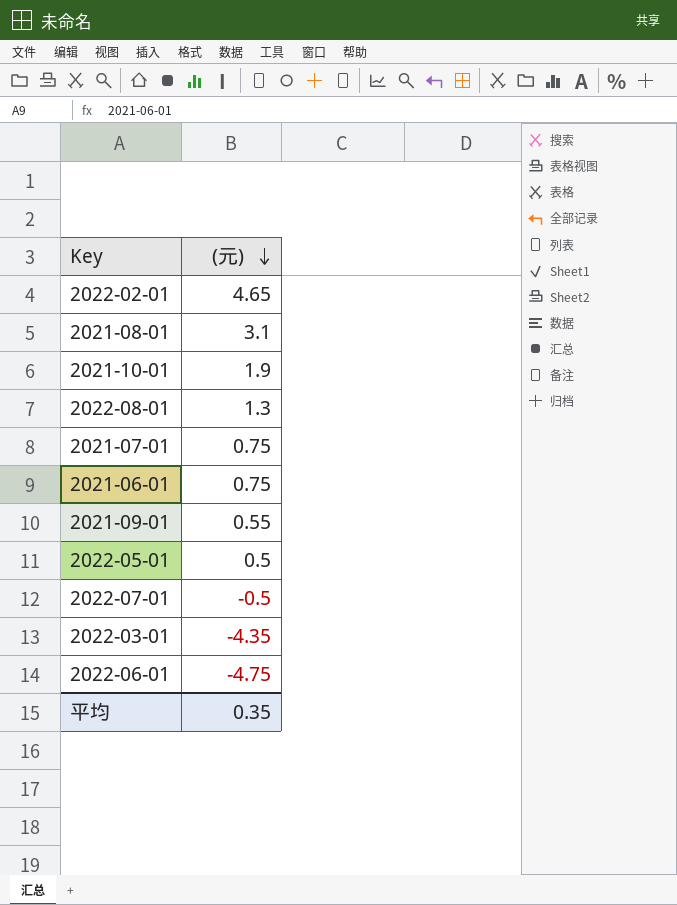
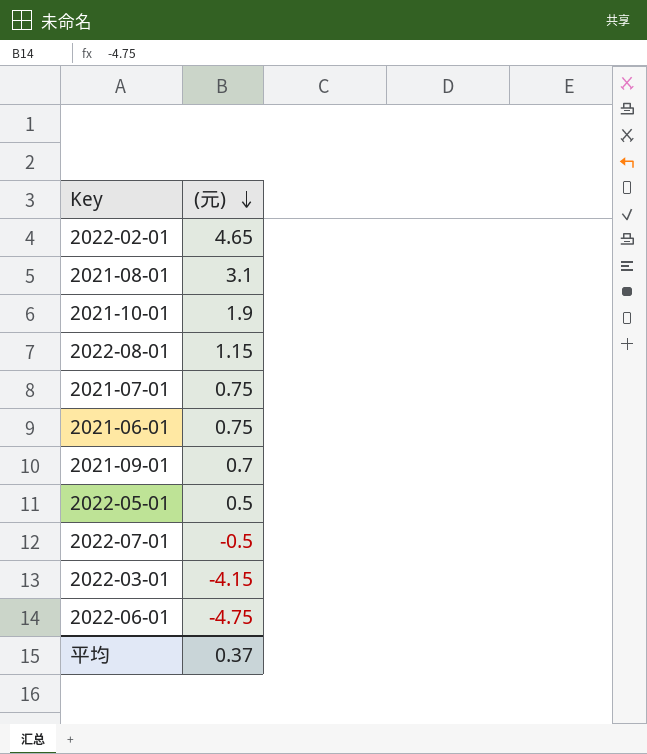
2022-08-01 | (元): 1.3 -> 1.15
2021-09-01 | (元): 0.55 -> 0.7
2022-03-01 | (元): -4.35 -> -4.15
平均 | (元): 0.35 -> 0.37

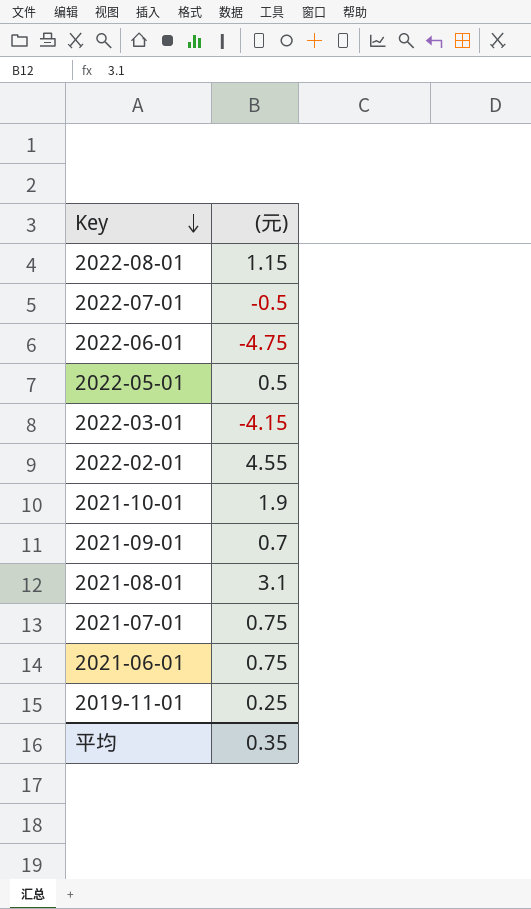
row order: (元) descending -> Key descending
2022-02-01 | (元): 4.65 -> 4.55
row 2019-11-01: none -> 0.25
平均 | (元): 0.37 -> 0.35

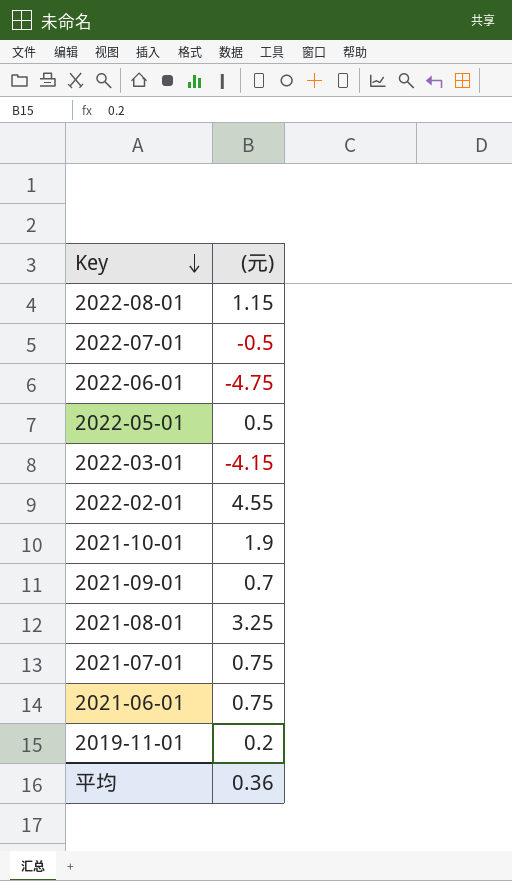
2021-08-01 | (元): 3.1 -> 3.25
2019-11-01 | (元): 0.25 -> 0.2
平均 | (元): 0.35 -> 0.36

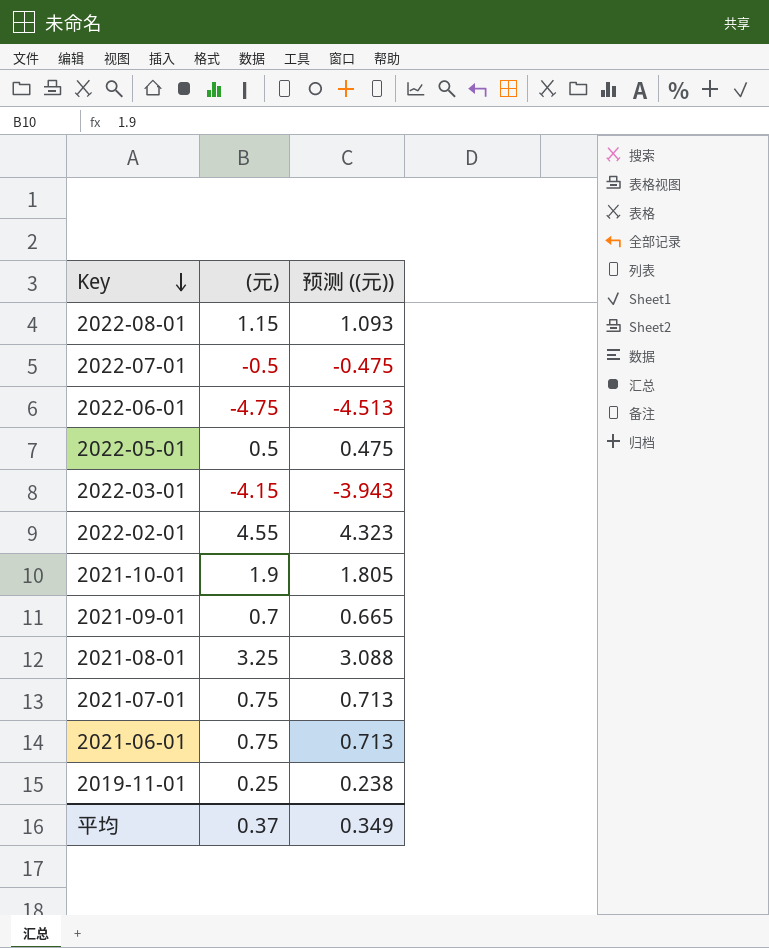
column 预测 ((元)) | formula: none -> [(元)] * 0.95
2019-11-01 | (元): 0.2 -> 0.25
平均 | (元): 0.36 -> 0.37

